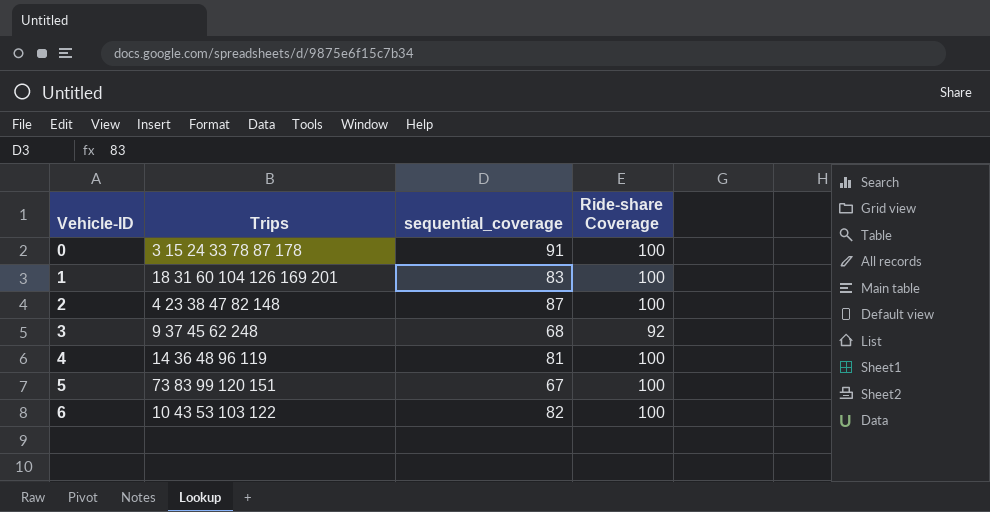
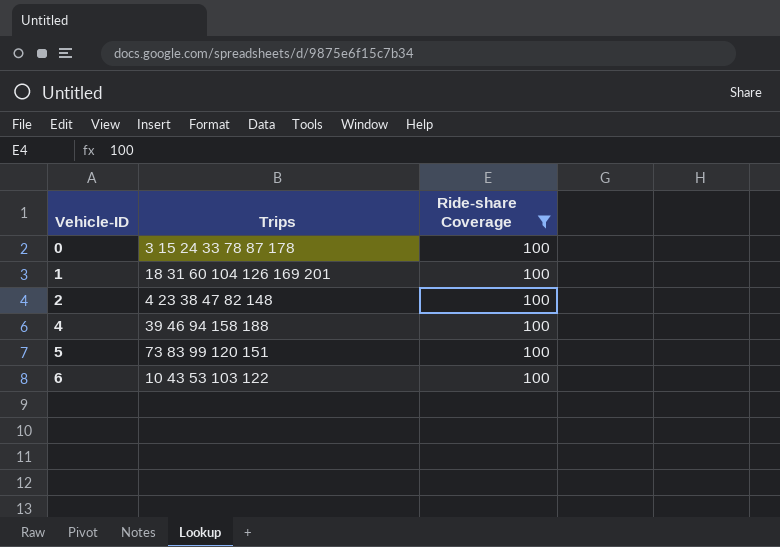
filter: none -> Ride-share Coverage = 100
column sequential_coverage | position: 3 -> none
4 | Trips: 14 36 48 96 119 -> 39 46 94 158 188

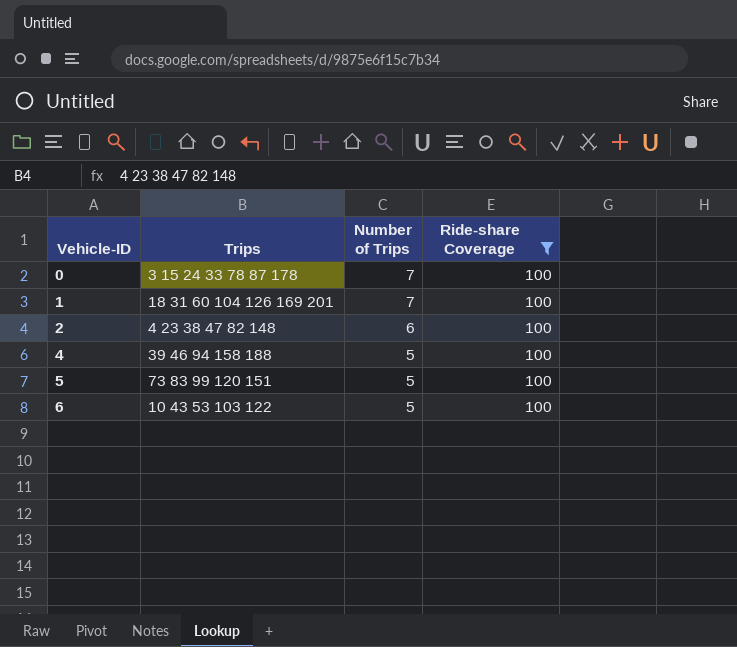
column Number of Trips | position: none -> 3

